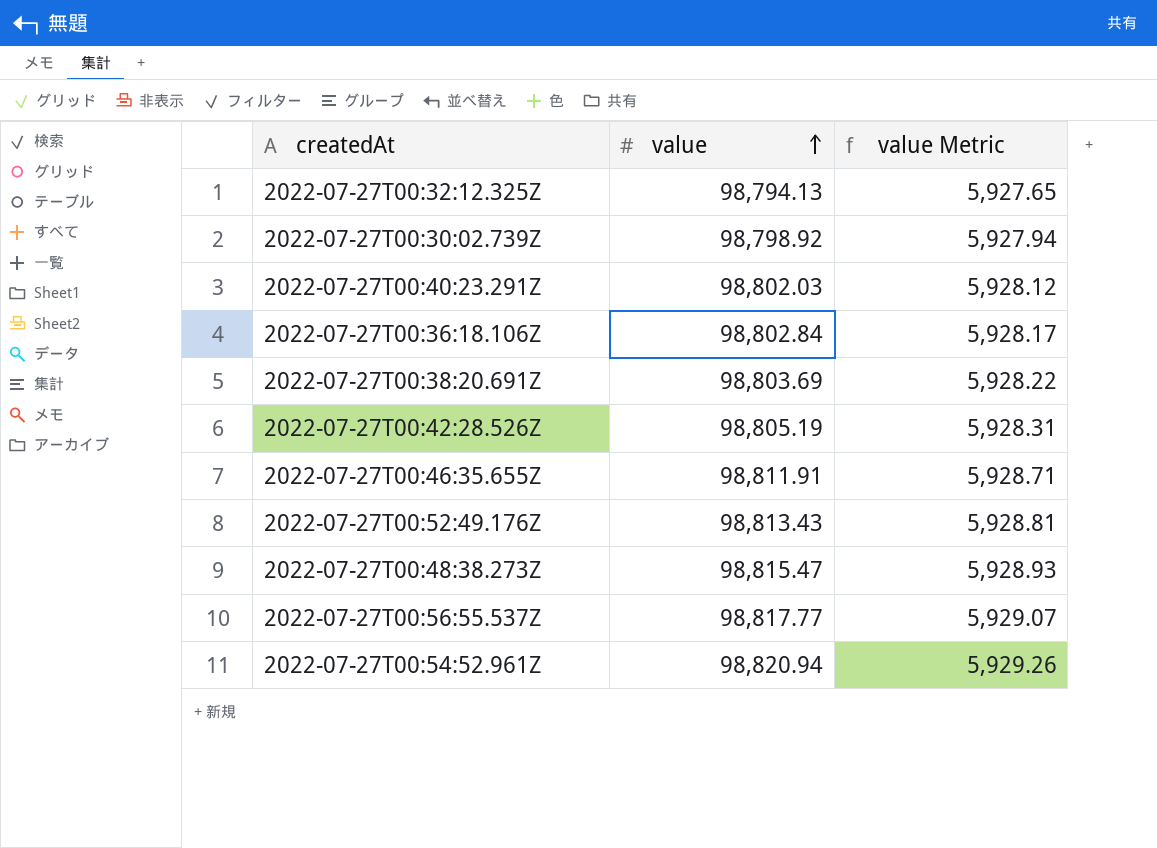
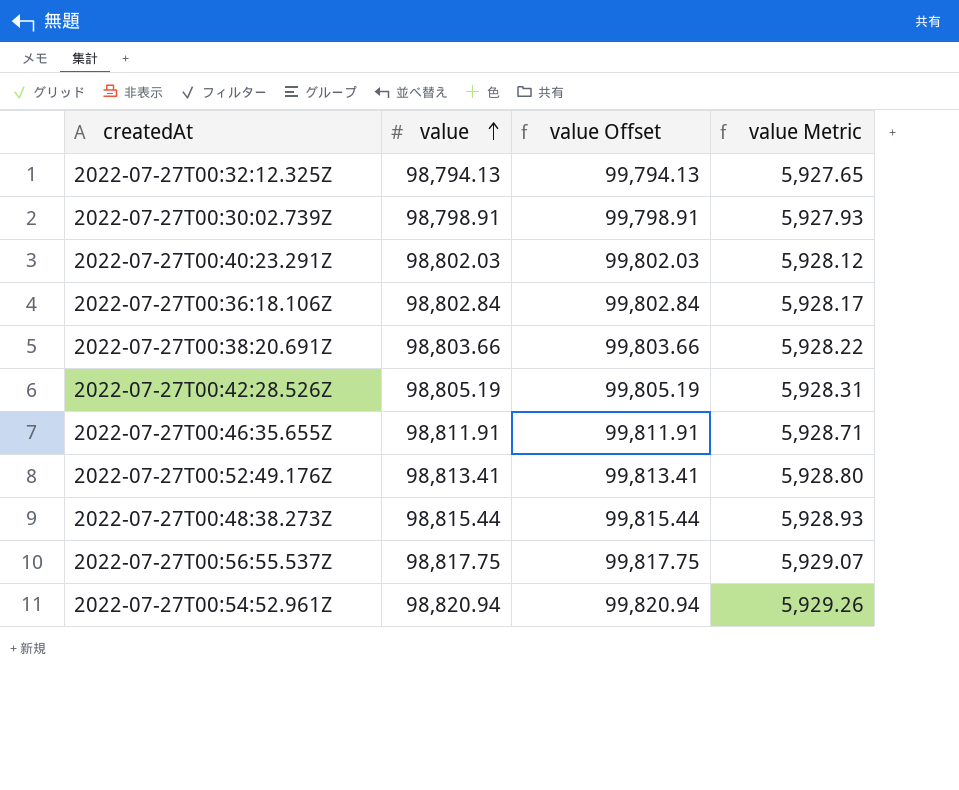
column value Offset | formula: none -> [value] + 1000
2022-07-27T00:30:02.739Z | value: 98,798.92 -> 98,798.91
2022-07-27T00:30:02.739Z | value Metric: 5,927.94 -> 5,927.93
2022-07-27T00:38:20.691Z | value: 98,803.69 -> 98,803.66
2022-07-27T00:52:49.176Z | value: 98,813.43 -> 98,813.41
2022-07-27T00:52:49.176Z | value Metric: 5,928.81 -> 5,928.80
2022-07-27T00:48:38.273Z | value: 98,815.47 -> 98,815.44
2022-07-27T00:56:55.537Z | value: 98,817.77 -> 98,817.75

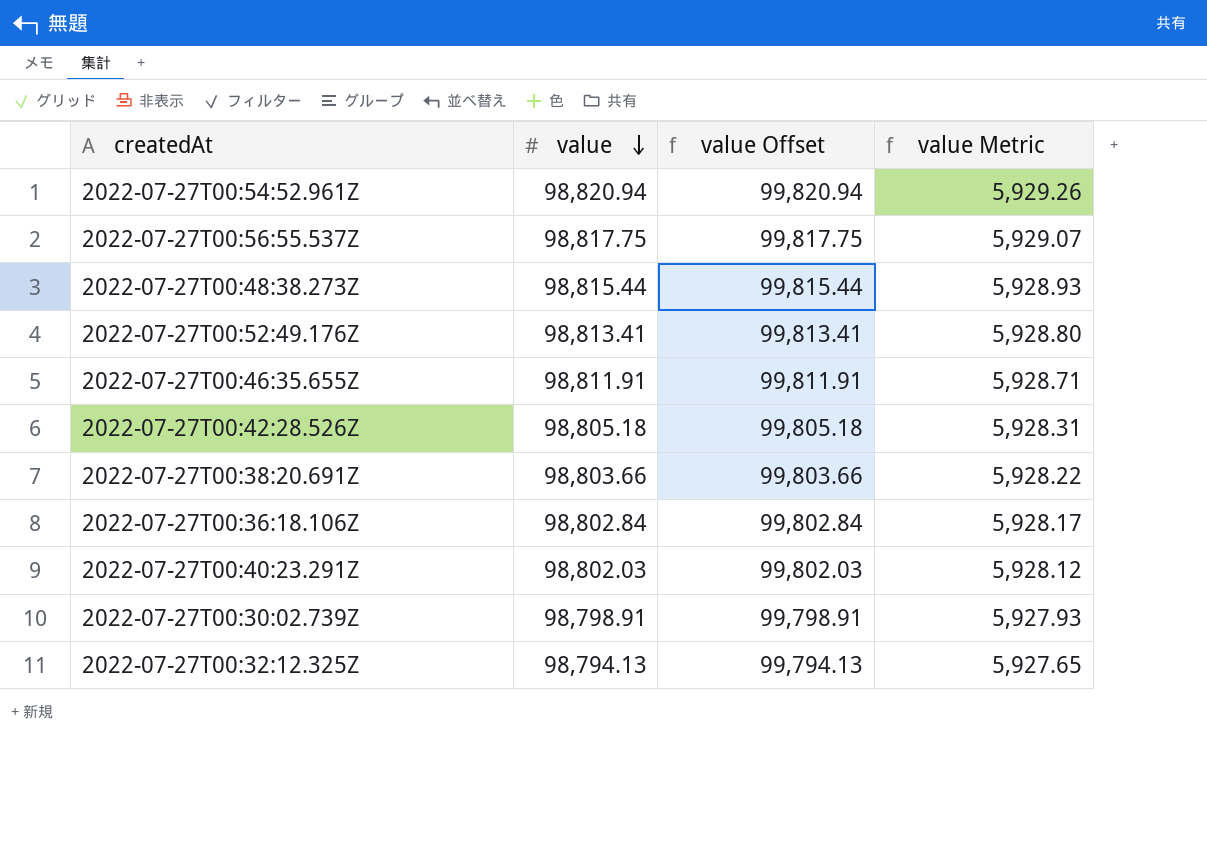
row order: value ascending -> value descending
2022-07-27T00:42:28.526Z | value: 98,805.19 -> 98,805.18
2022-07-27T00:42:28.526Z | value Offset: 99,805.19 -> 99,805.18

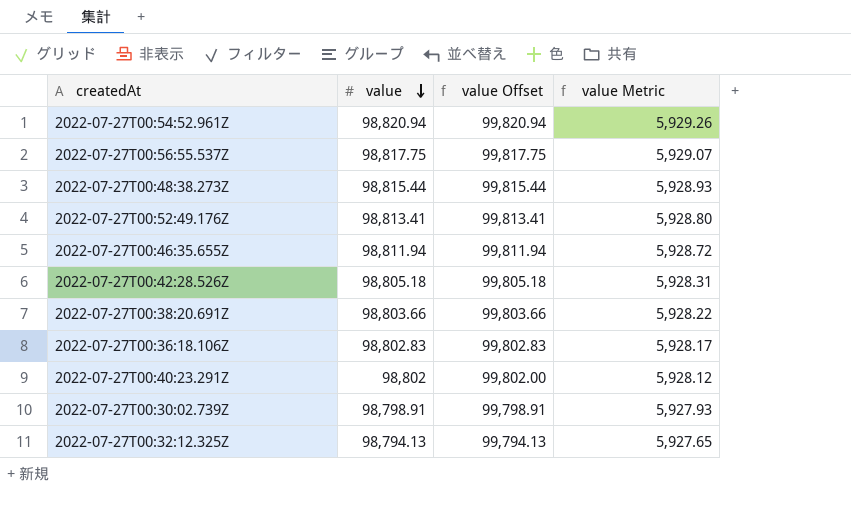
2022-07-27T00:46:35.655Z | value: 98,811.91 -> 98,811.94
2022-07-27T00:46:35.655Z | value Offset: 99,811.91 -> 99,811.94
2022-07-27T00:46:35.655Z | value Metric: 5,928.71 -> 5,928.72
2022-07-27T00:36:18.106Z | value: 98,802.84 -> 98,802.83
2022-07-27T00:36:18.106Z | value Offset: 99,802.84 -> 99,802.83
2022-07-27T00:40:23.291Z | value: 98,802.03 -> 98,802
2022-07-27T00:40:23.291Z | value Offset: 99,802.03 -> 99,802.00

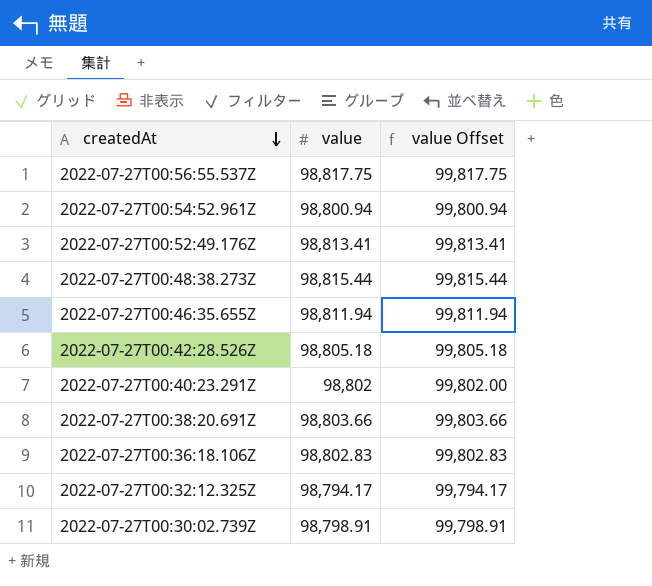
row order: value descending -> createdAt descending
column value Metric | formula: [value] * 0.06 -> none
2022-07-27T00:54:52.961Z | value: 98,820.94 -> 98,800.94
2022-07-27T00:54:52.961Z | value Offset: 99,820.94 -> 99,800.94
2022-07-27T00:32:12.325Z | value: 98,794.13 -> 98,794.17
2022-07-27T00:32:12.325Z | value Offset: 99,794.13 -> 99,794.17

